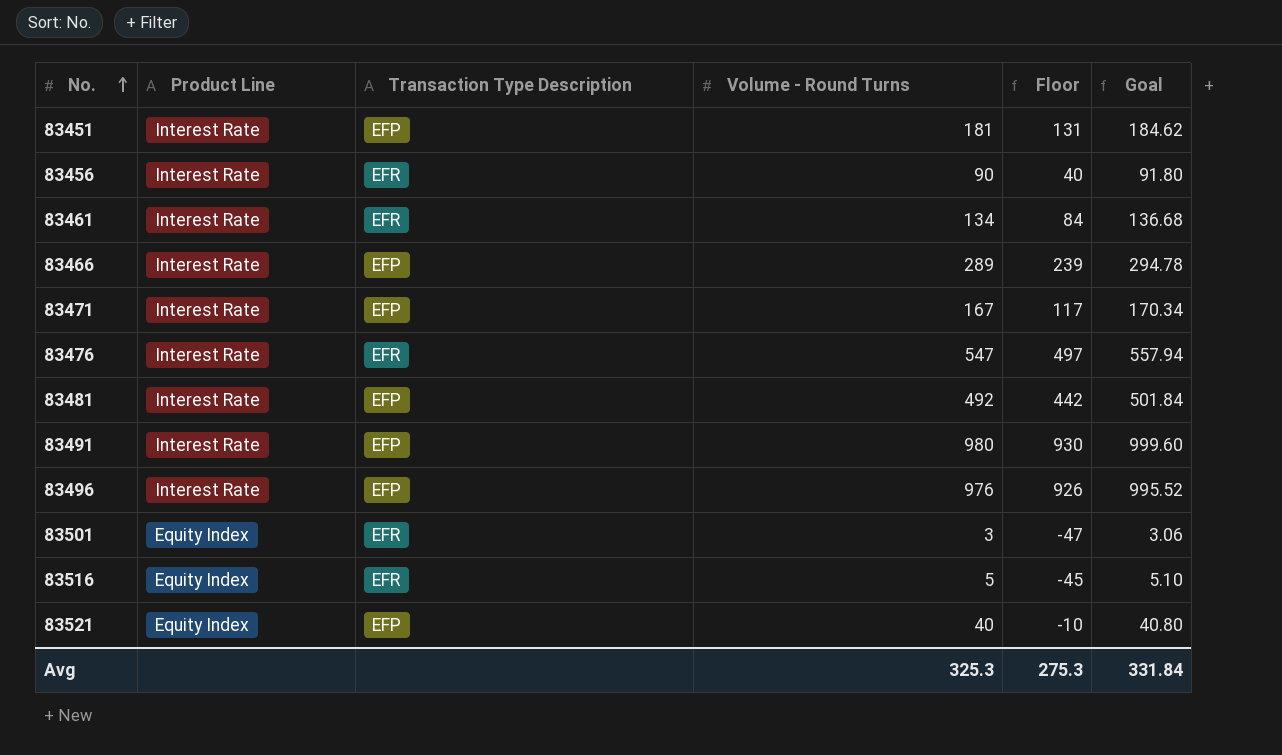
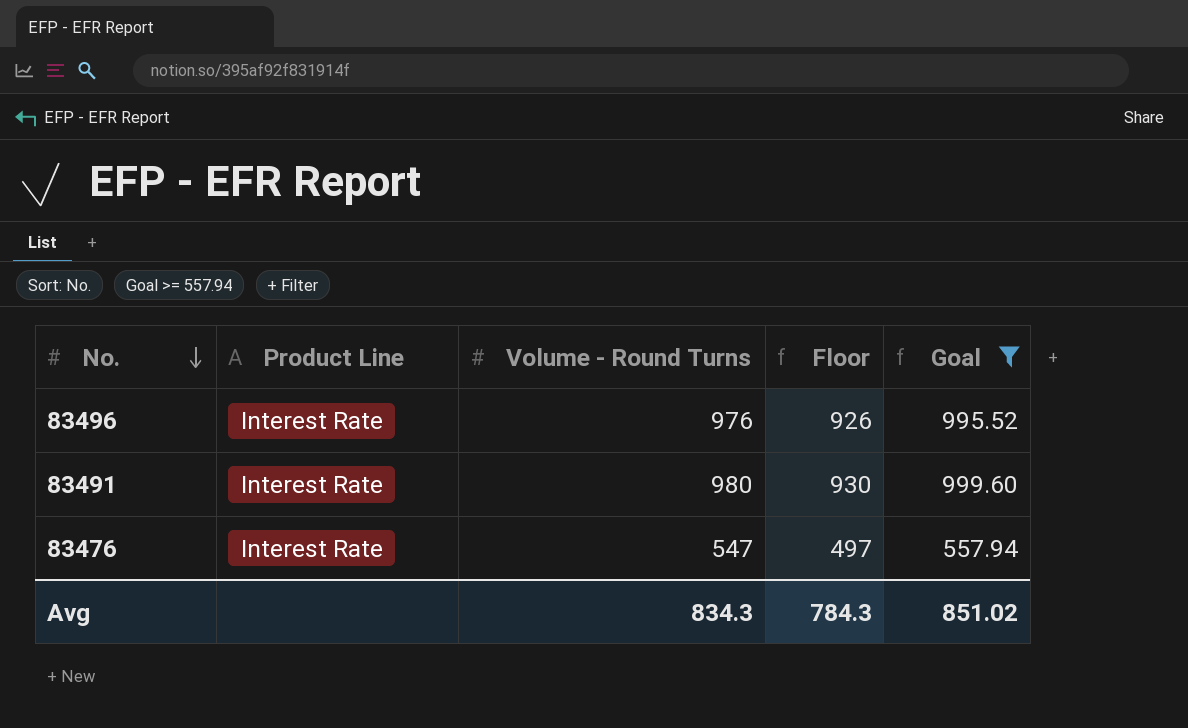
filter: none -> Goal >= 557.94
row order: No. ascending -> No. descending
column Transaction Type Description | position: 3 -> none
Avg | Volume - Round Turns: 325.3 -> 834.3
Avg | Floor: 275.3 -> 784.3
Avg | Goal: 331.84 -> 851.02

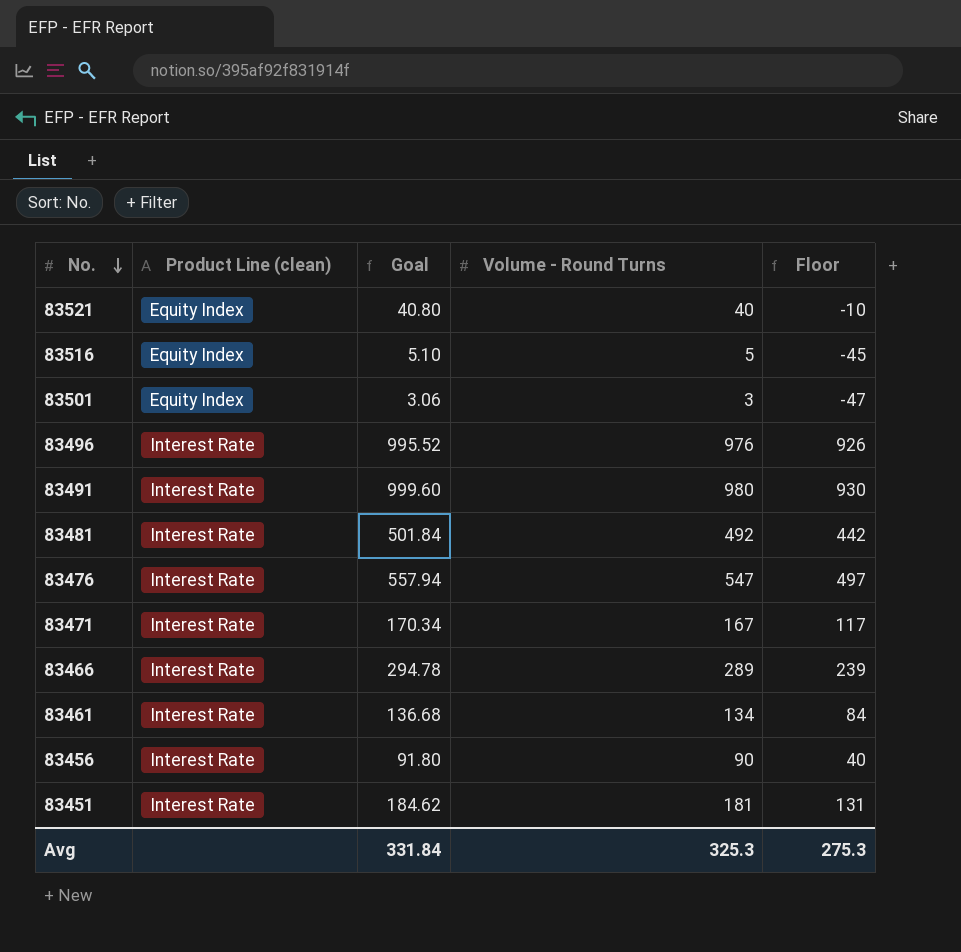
filter: Goal >= 557.94 -> none
column name: Product Line -> Product Line (clean)
column Goal | position: 5 -> 3
Avg | Goal: 851.02 -> 331.84
Avg | Volume - Round Turns: 834.3 -> 325.3
Avg | Floor: 784.3 -> 275.3

